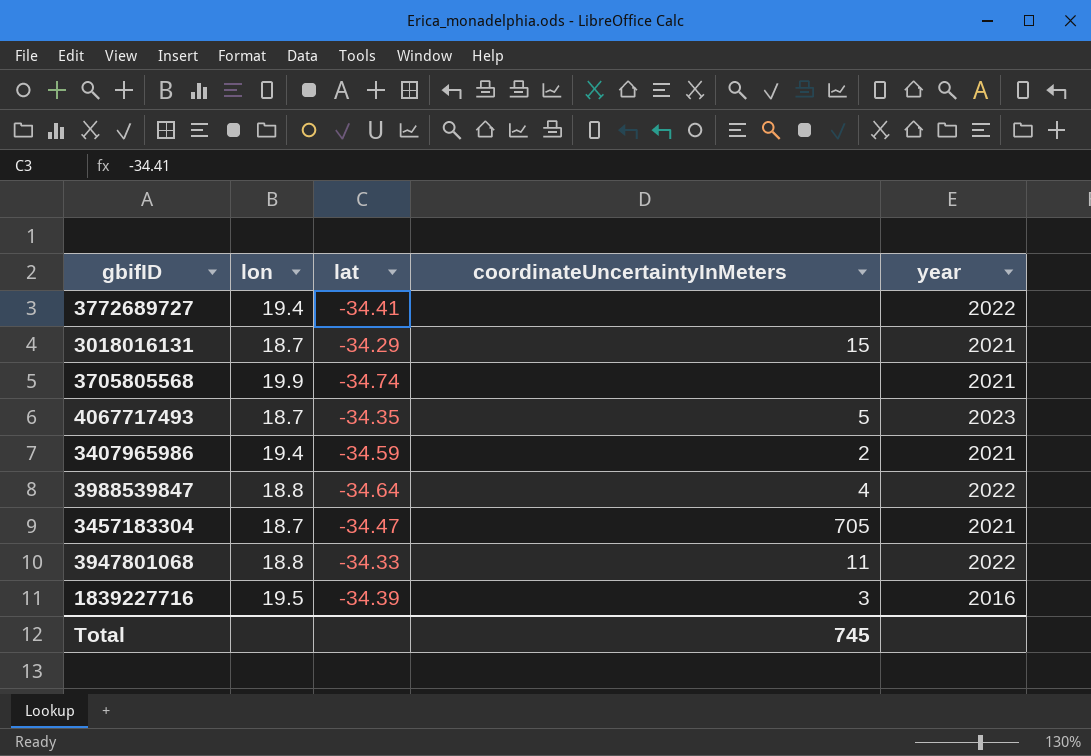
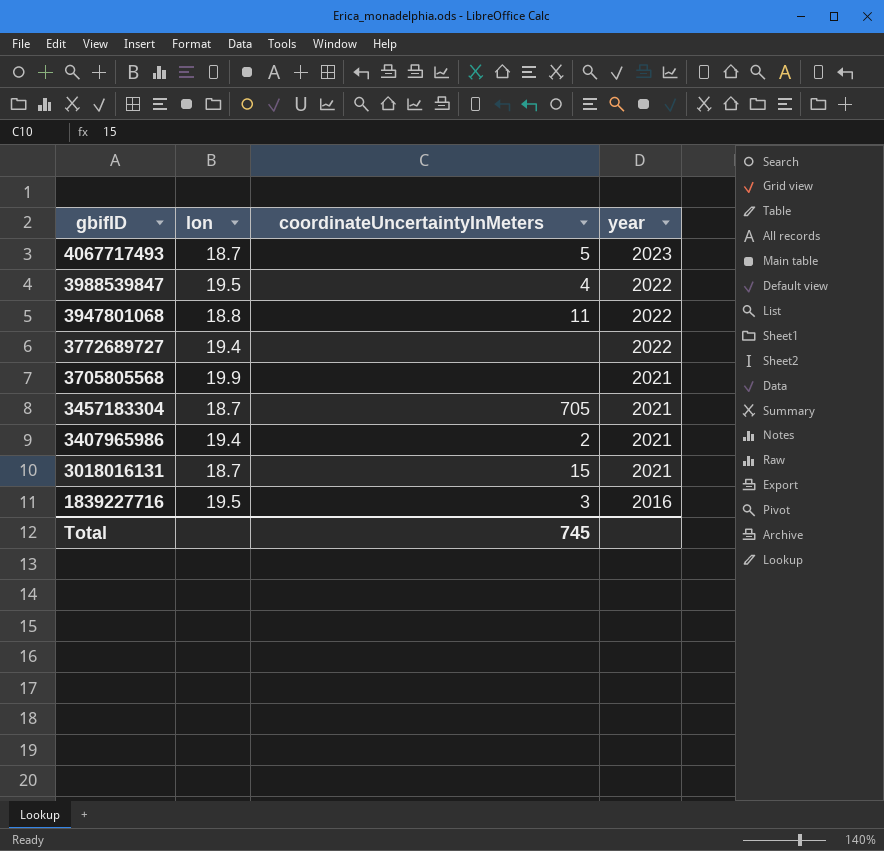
row order: none -> gbifID descending
column lat | position: 3 -> none
3988539847 | lon: 18.8 -> 19.5

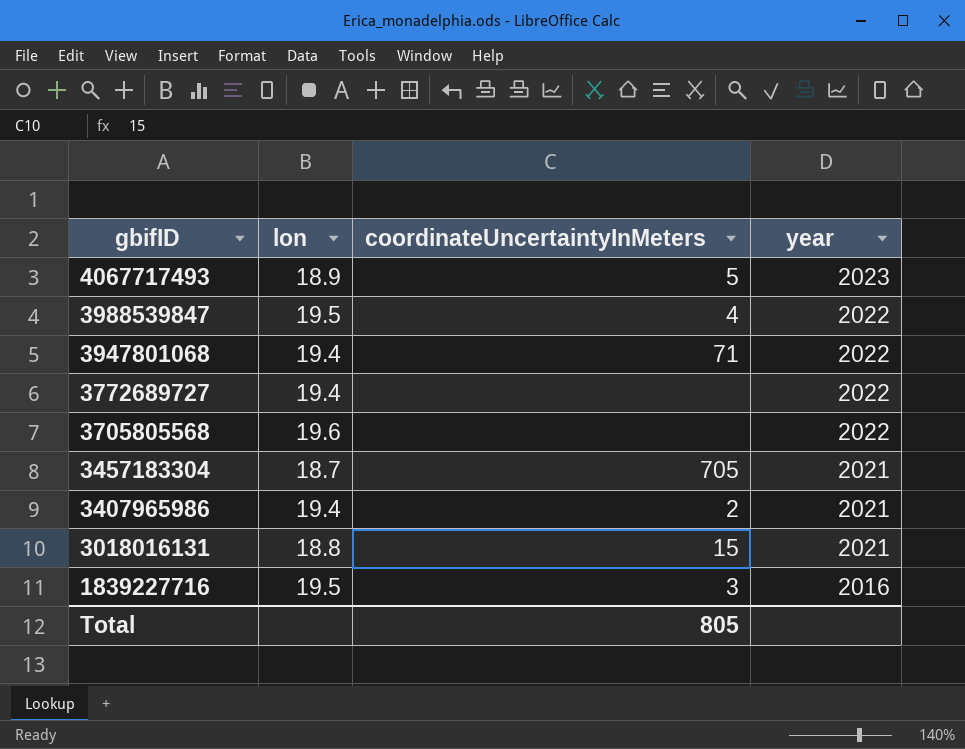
4067717493 | lon: 18.7 -> 18.9
3947801068 | lon: 18.8 -> 19.4
3947801068 | coordinateUncertaintyInMeters: 11 -> 71
3705805568 | lon: 19.9 -> 19.6
3705805568 | year: 2021 -> 2022
3018016131 | lon: 18.7 -> 18.8
Total | coordinateUncertaintyInMeters: 745 -> 805

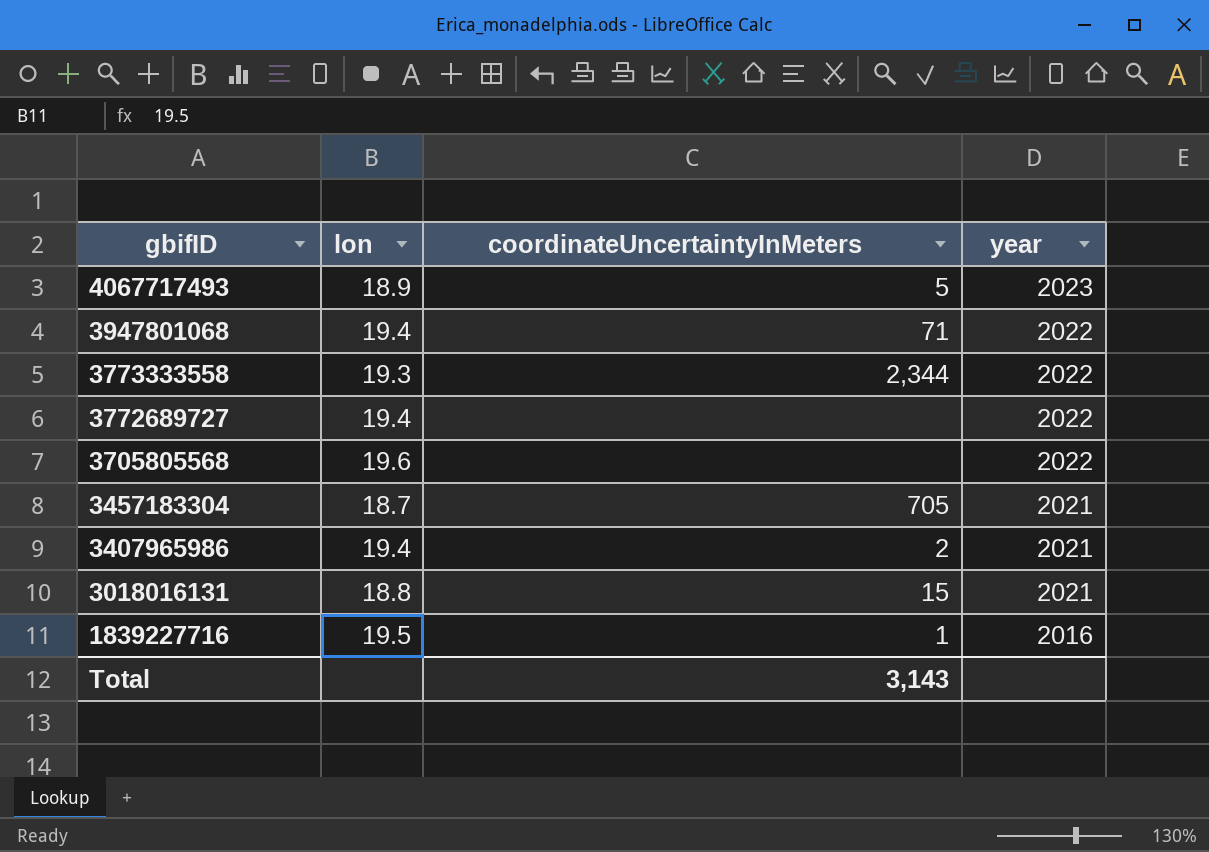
row 3988539847: 19.5 | 4 | 2022 -> none
row 3773333558: none -> 19.3 | 2,344 | 2022
1839227716 | coordinateUncertaintyInMeters: 3 -> 1
Total | coordinateUncertaintyInMeters: 805 -> 3,143

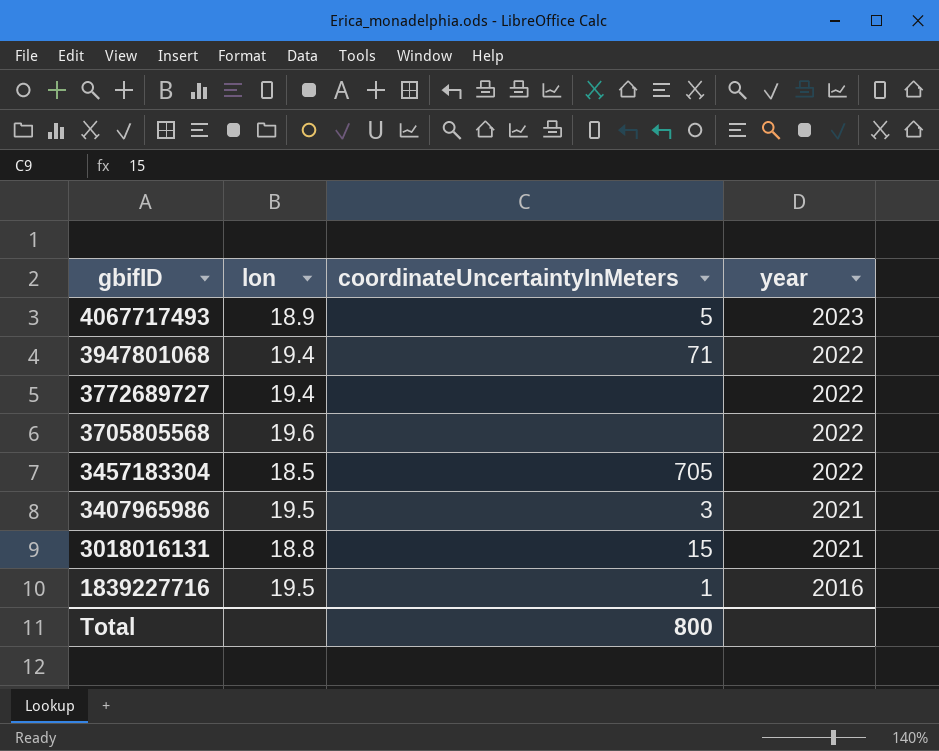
row 3773333558: 19.3 | 2,344 | 2022 -> none
3457183304 | lon: 18.7 -> 18.5
3457183304 | year: 2021 -> 2022
3407965986 | lon: 19.4 -> 19.5
3407965986 | coordinateUncertaintyInMeters: 2 -> 3
Total | coordinateUncertaintyInMeters: 3,143 -> 800

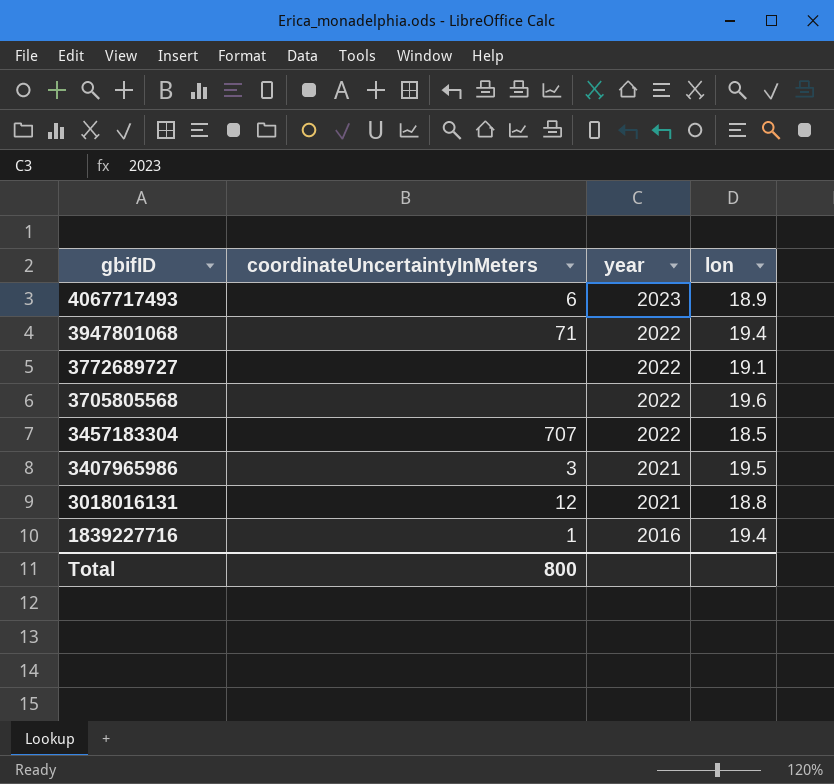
column lon | position: 2 -> 4
4067717493 | coordinateUncertaintyInMeters: 5 -> 6
3772689727 | lon: 19.4 -> 19.1
3457183304 | coordinateUncertaintyInMeters: 705 -> 707
3018016131 | coordinateUncertaintyInMeters: 15 -> 12
1839227716 | lon: 19.5 -> 19.4

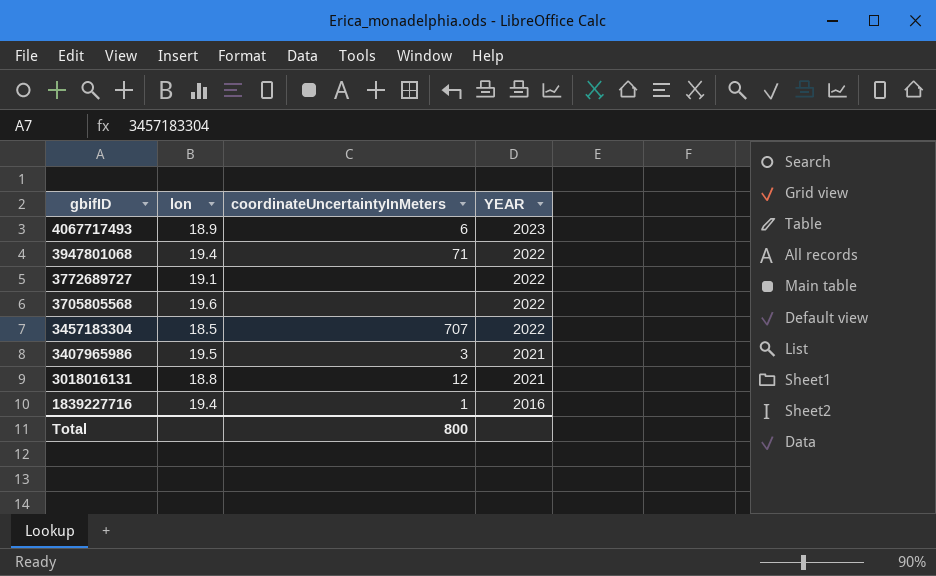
column lon | position: 4 -> 2
column name: year -> YEAR

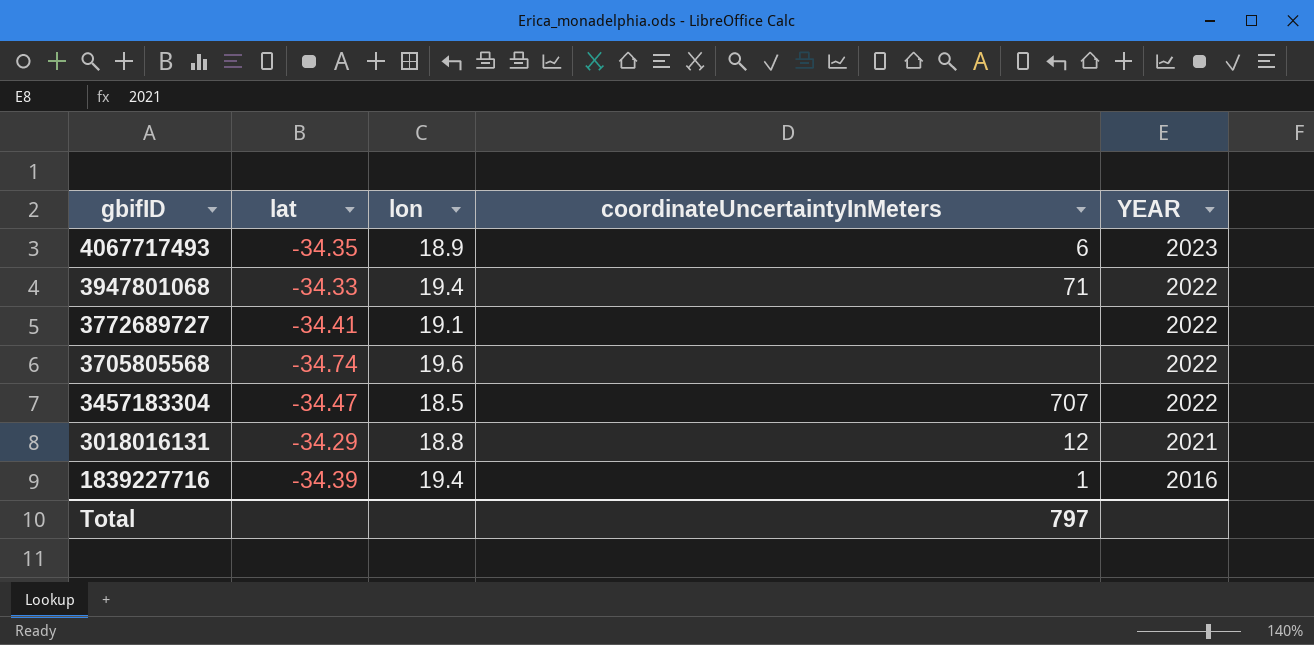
column lat | position: none -> 2
row 3407965986: 19.5 | 3 | 2021 -> none
Total | coordinateUncertaintyInMeters: 800 -> 797

